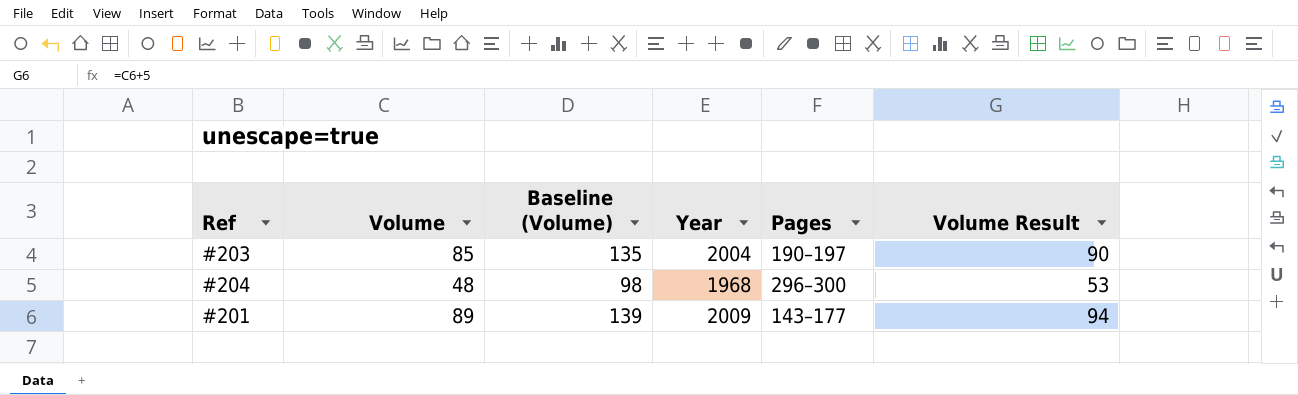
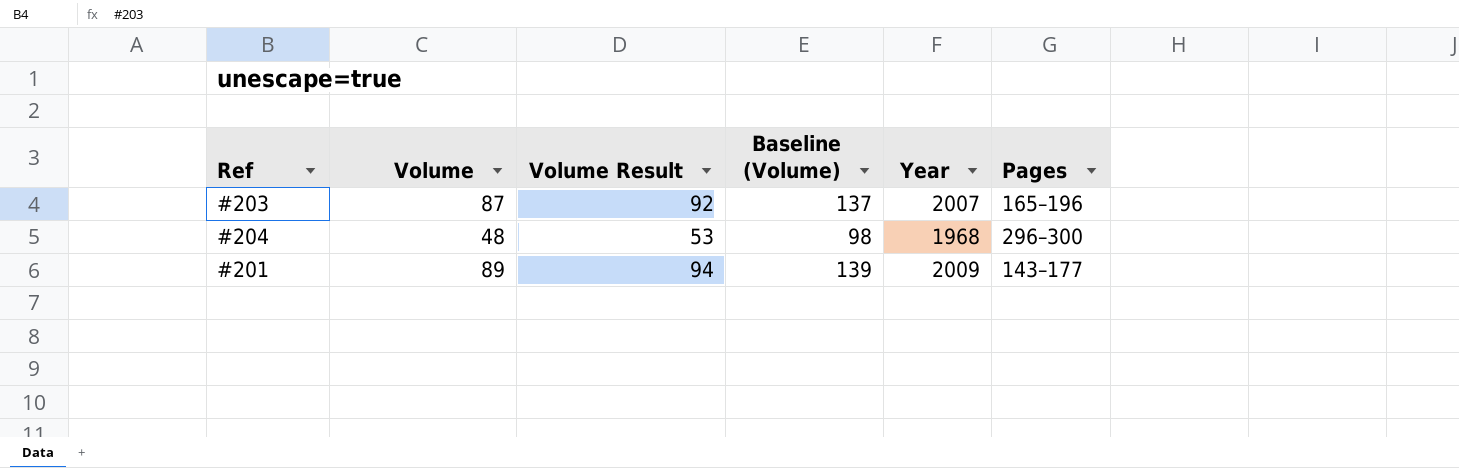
column Volume Result | position: 6 -> 3
#203 | Volume: 85 -> 87
#203 | Volume Result: 90 -> 92
#203 | Baseline (Volume): 135 -> 137
#203 | Year: 2004 -> 2007
#203 | Pages: 190–197 -> 165–196

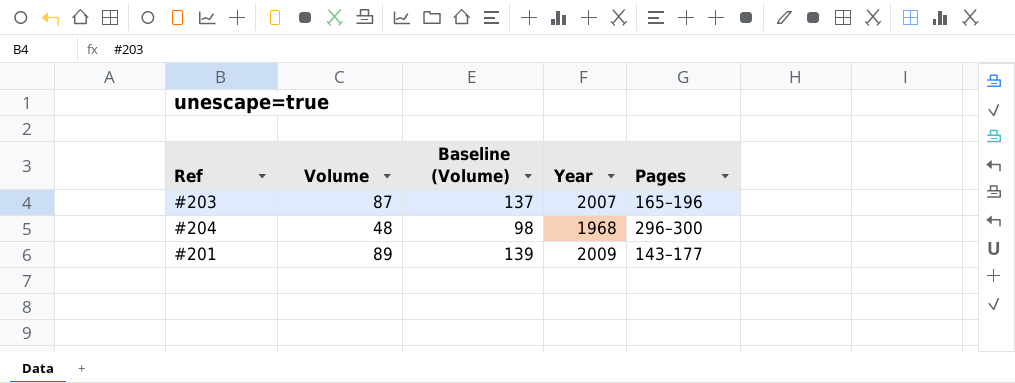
column Volume Result | formula: [Volume] + 5 -> none

